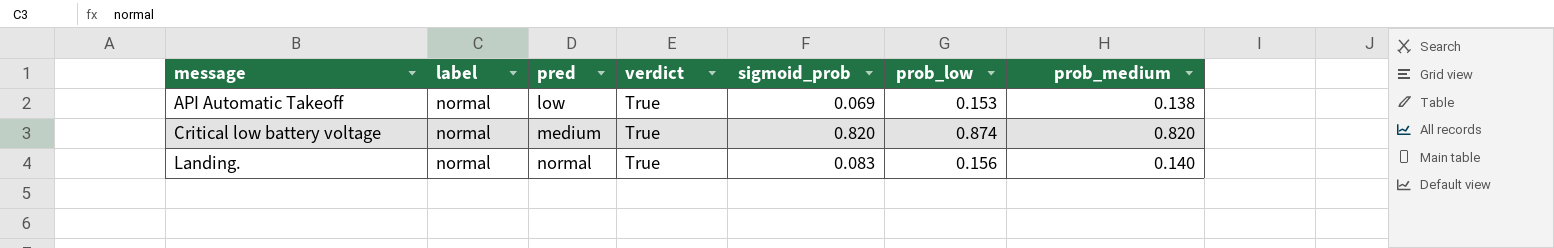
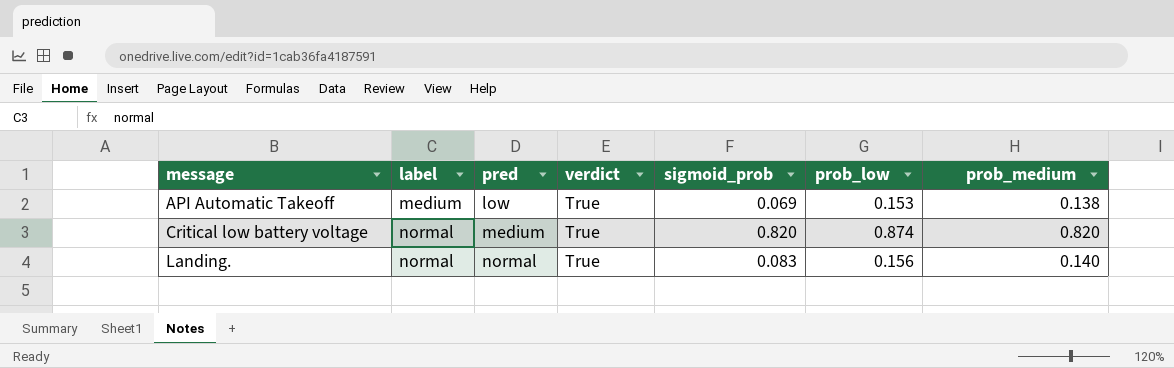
API Automatic Takeoff | label: normal -> medium

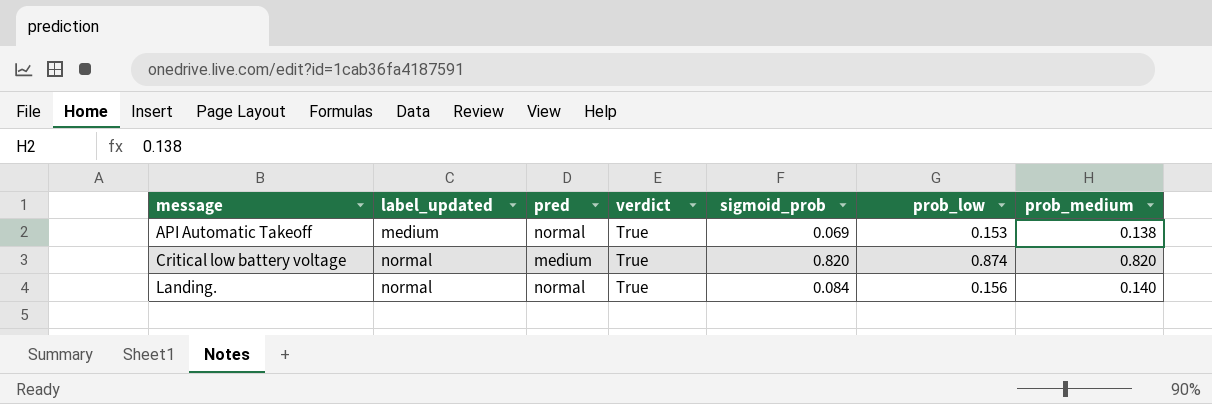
column name: label -> label_updated
API Automatic Takeoff | pred: low -> normal
Landing. | sigmoid_prob: 0.083 -> 0.084

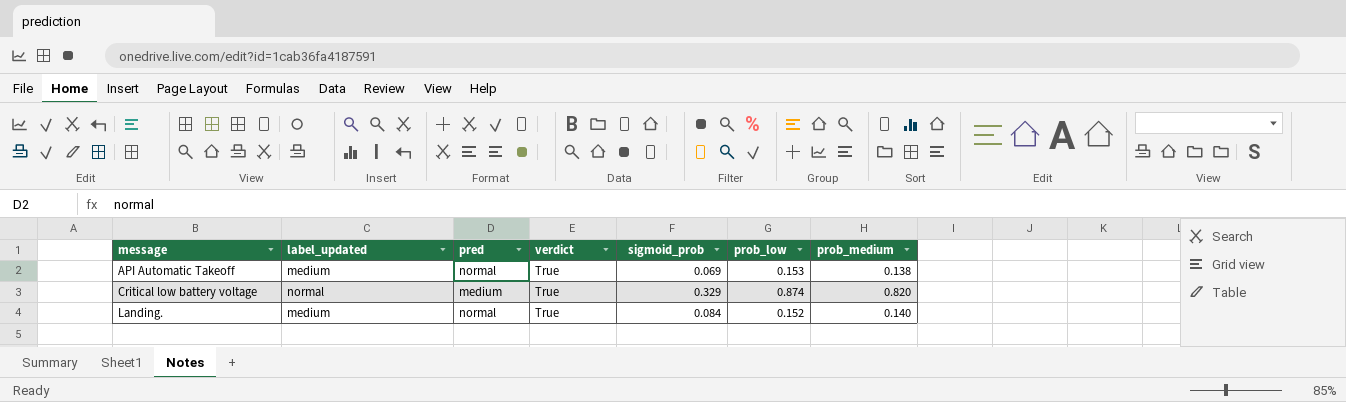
Critical low battery voltage | sigmoid_prob: 0.820 -> 0.329
Landing. | label_updated: normal -> medium
Landing. | prob_low: 0.156 -> 0.152

